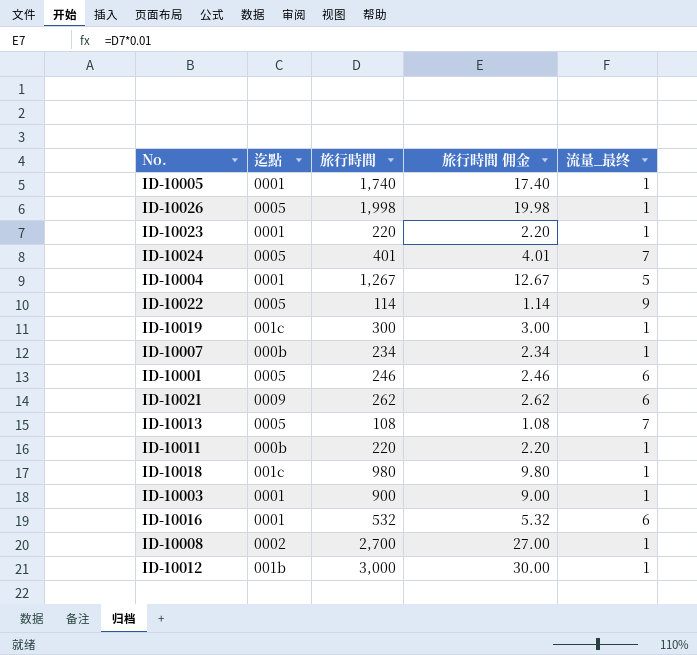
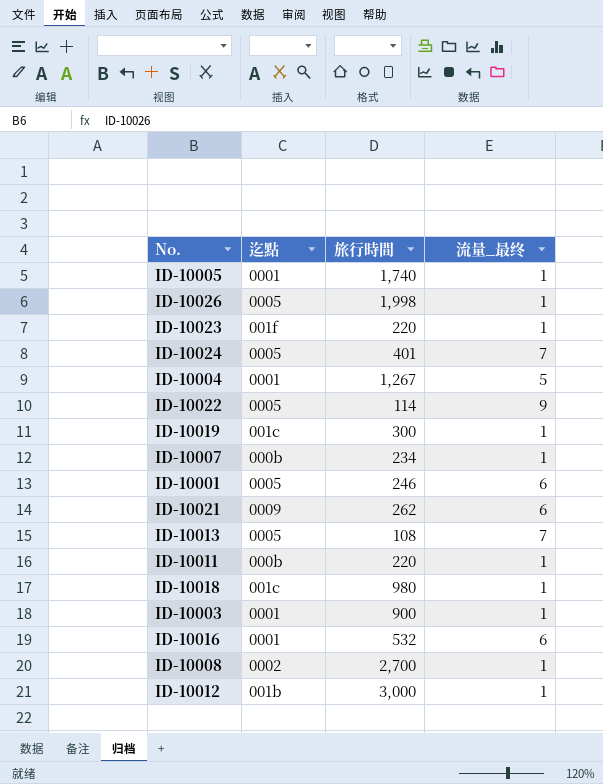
column 旅行時間 佣金 | formula: [旅行時間] * 0.01 -> none
ID-10023 | 迄點: 0001 -> 001f

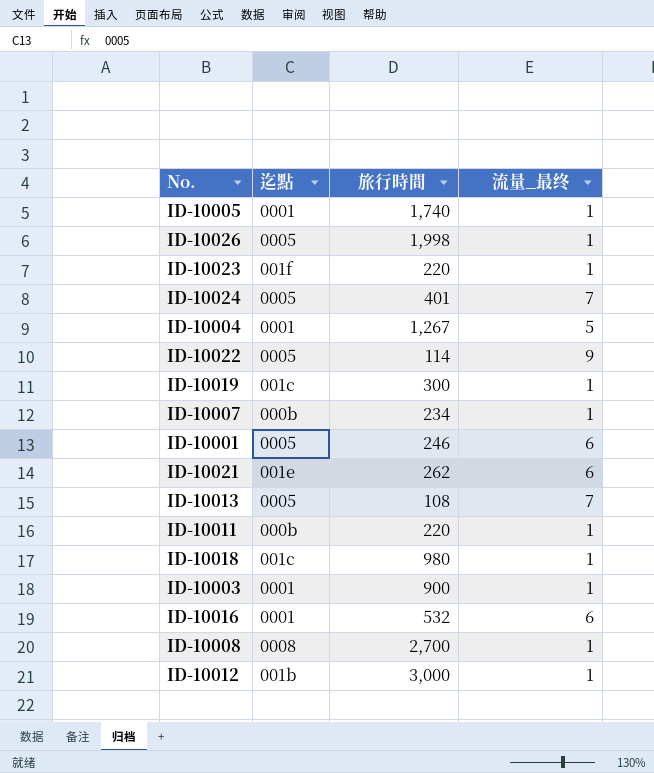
ID-10021 | 迄點: 0009 -> 001e
ID-10008 | 迄點: 0002 -> 0008

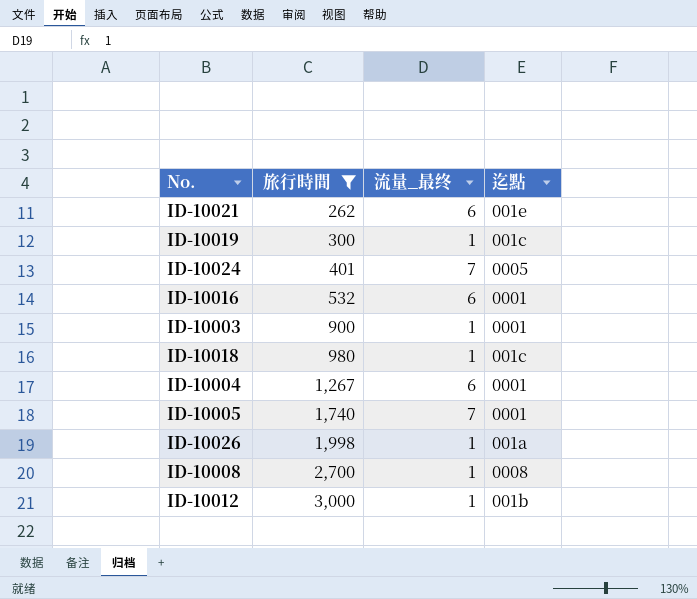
filter: none -> 旅行時間 >= 262
row order: none -> 旅行時間 ascending
column 迄點 | position: 2 -> 4
ID-10004 | 流量_最终: 5 -> 6
ID-10005 | 流量_最终: 1 -> 7
ID-10026 | 迄點: 0005 -> 001a

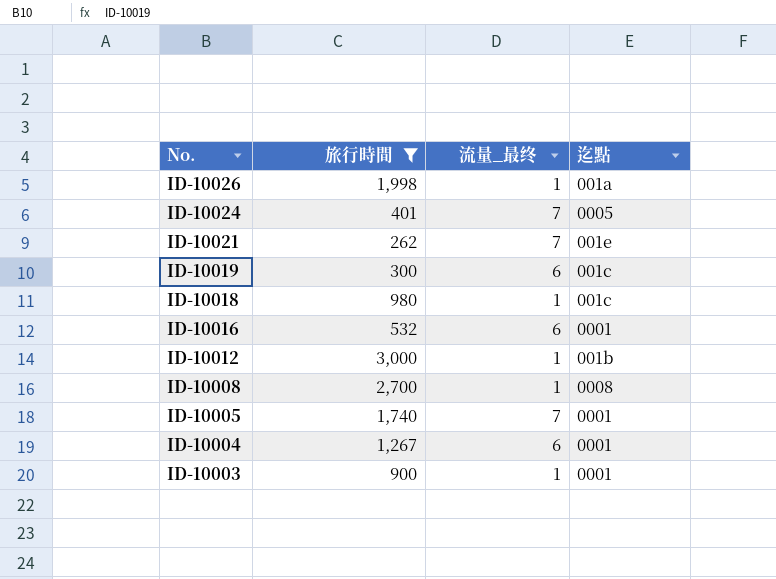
row order: 旅行時間 ascending -> No. descending
ID-10021 | 流量_最终: 6 -> 7
ID-10019 | 流量_最终: 1 -> 6

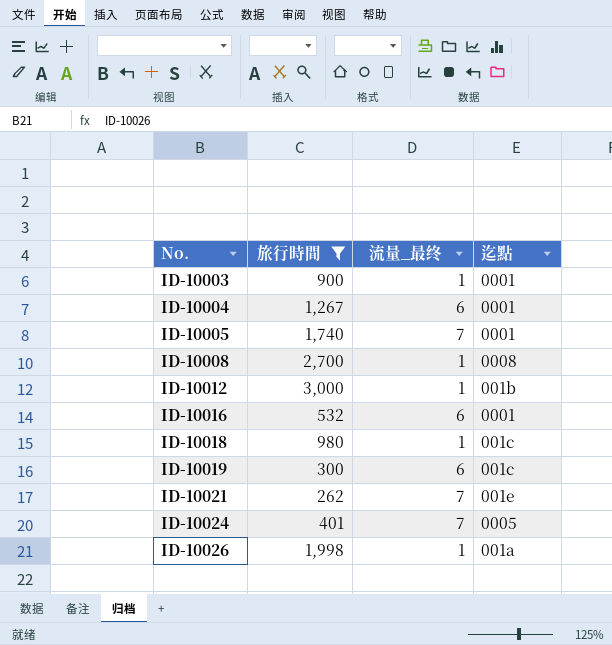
row order: No. descending -> No. ascending

